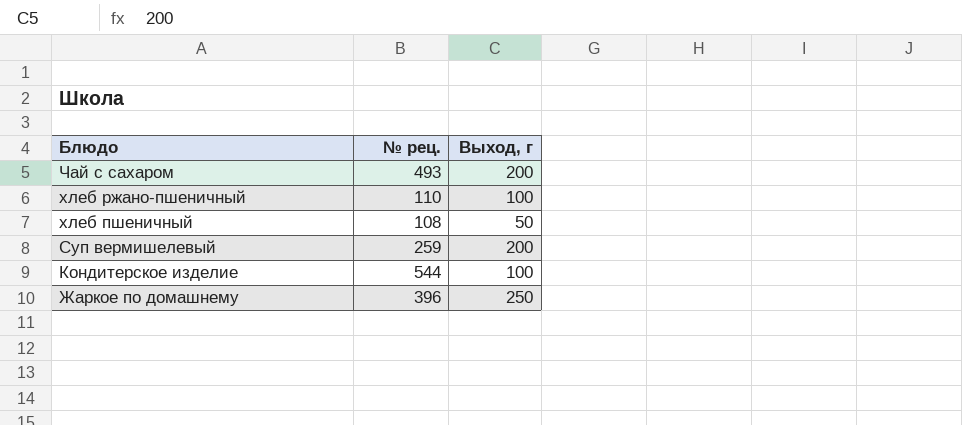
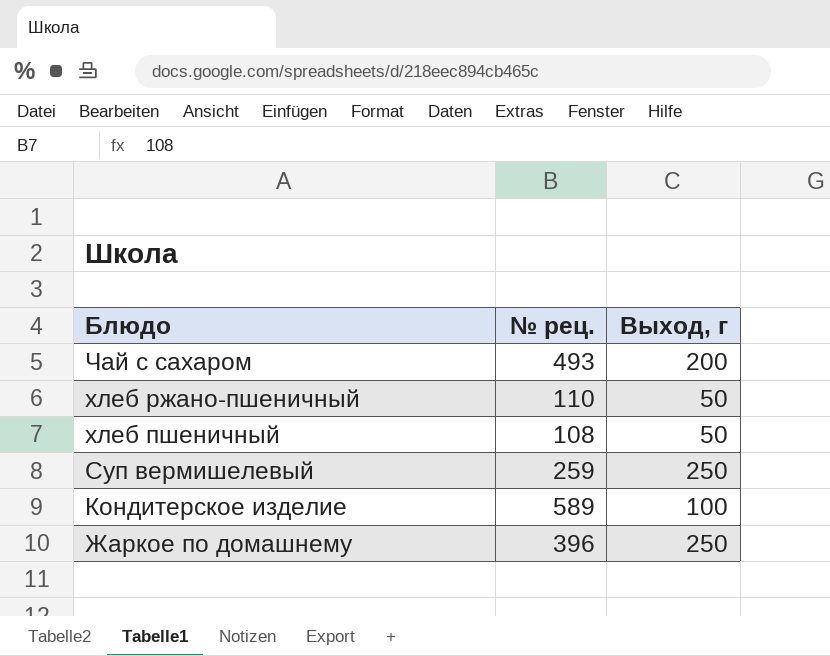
хлеб ржано-пшеничный | Выход, г: 100 -> 50
Суп вермишелевый | Выход, г: 200 -> 250
Кондитерское изделие | № рец.: 544 -> 589

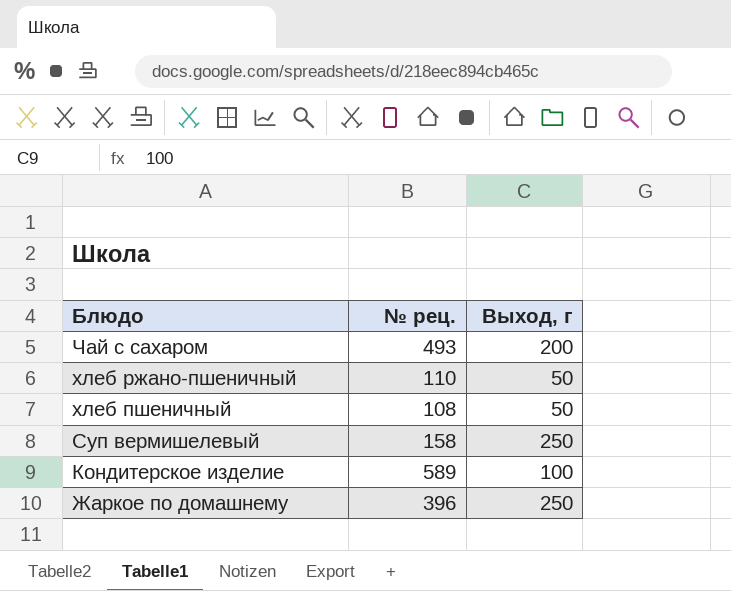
Суп вермишелевый | № рец.: 259 -> 158

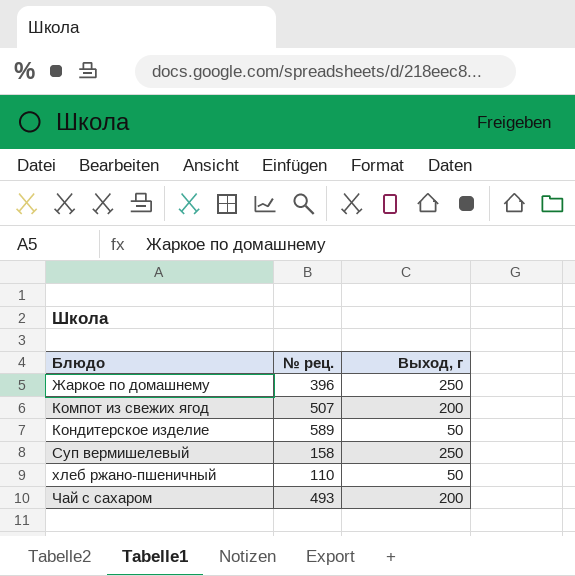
row order: Блюдо descending -> Блюдо ascending
row хлеб пшеничный: 108 | 50 -> none
row Компот из свежих ягод: none -> 507 | 200
Кондитерское изделие | Выход, г: 100 -> 50

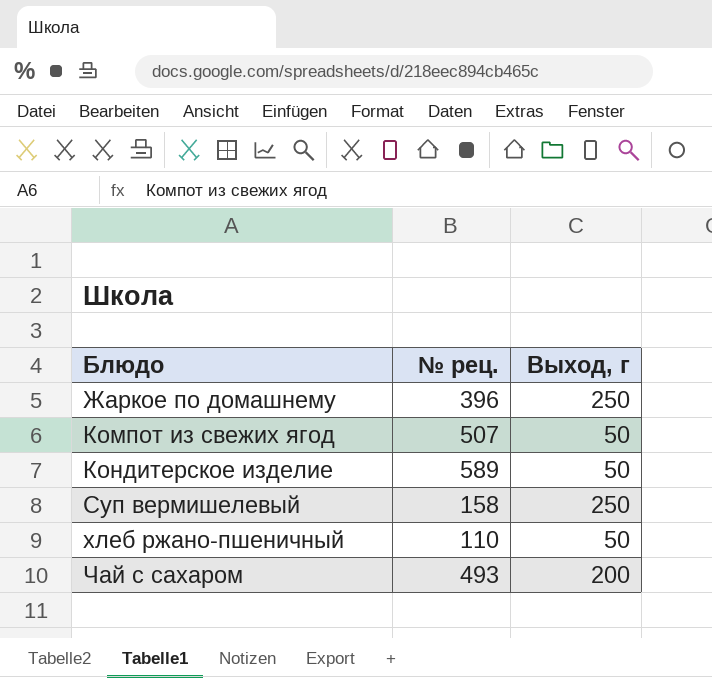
Компот из свежих ягод | Выход, г: 200 -> 50

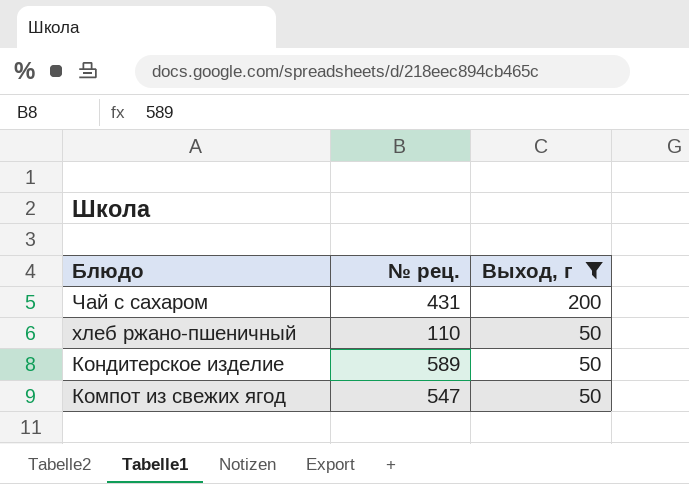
filter: none -> Выход, г != 250
row order: Блюдо ascending -> Блюдо descending
Чай с сахаром | № рец.: 493 -> 431
Компот из свежих ягод | № рец.: 507 -> 547

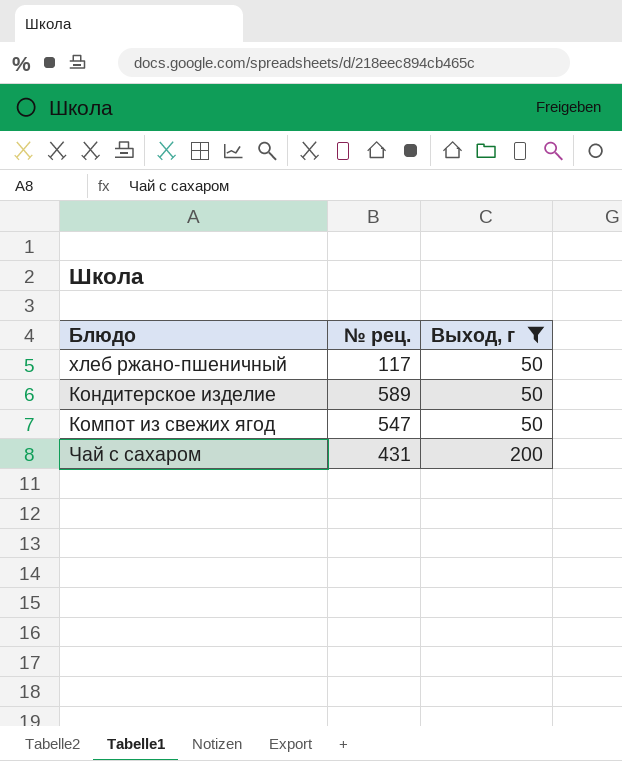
row order: Блюдо descending -> Выход, г ascending
хлеб ржано-пшеничный | № рец.: 110 -> 117

